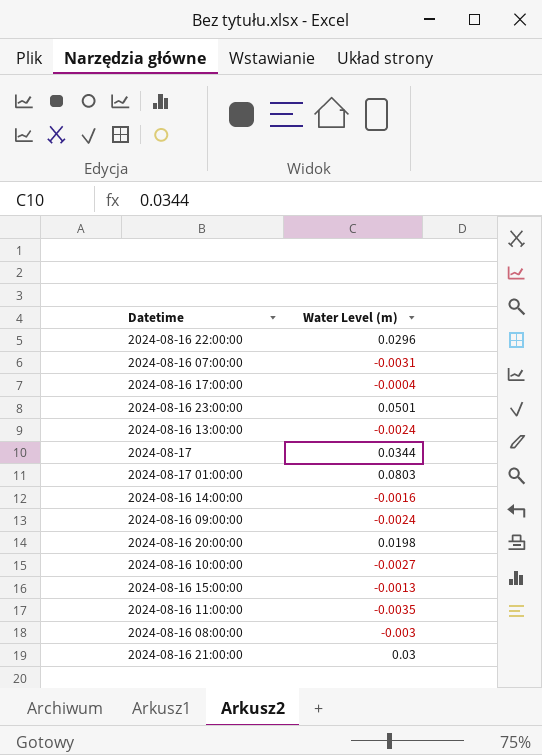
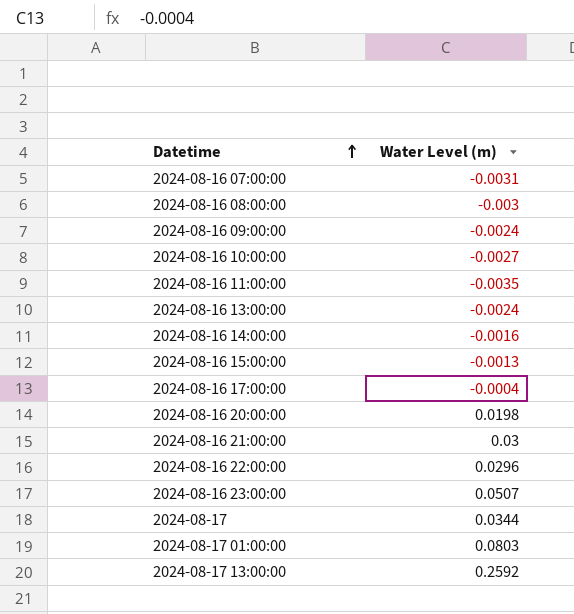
row order: none -> Datetime ascending
2024-08-16 23:00:00 | Water Level (m): 0.0501 -> 0.0507
row 2024-08-17 13:00:00: none -> 0.2592

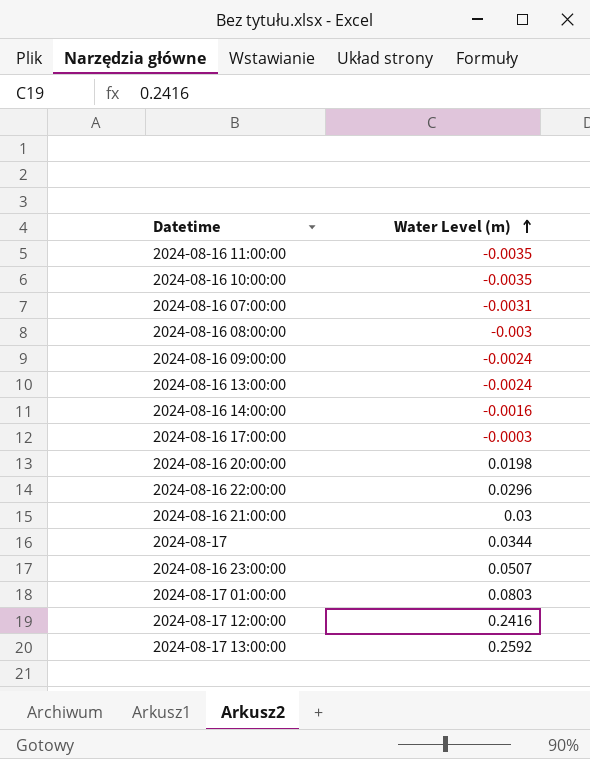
row order: Datetime ascending -> Water Level (m) ascending
row 2024-08-16 15:00:00: -0.0013 -> none
2024-08-16 10:00:00 | Water Level (m): -0.0027 -> -0.0035
2024-08-16 17:00:00 | Water Level (m): -0.0004 -> -0.0003
row 2024-08-17 12:00:00: none -> 0.2416

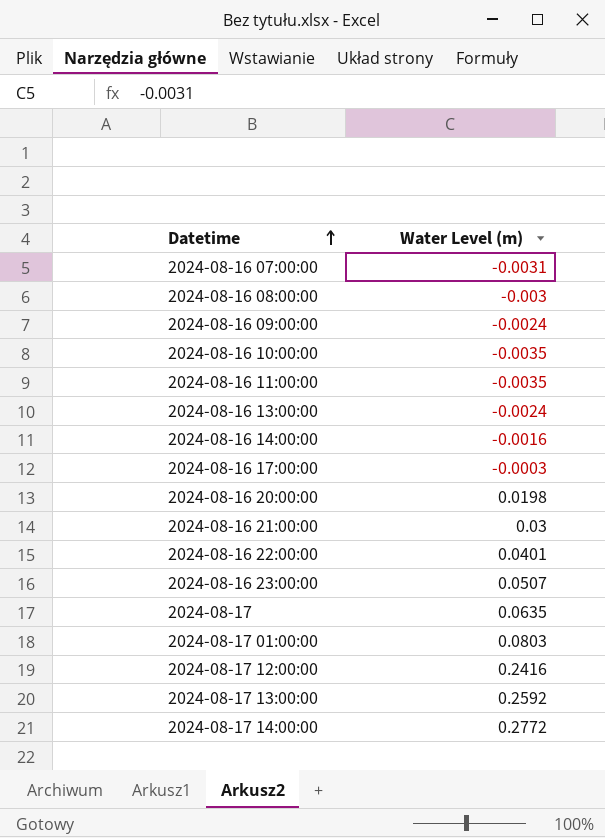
row order: Water Level (m) ascending -> Datetime ascending
2024-08-16 22:00:00 | Water Level (m): 0.0296 -> 0.0401
2024-08-17 | Water Level (m): 0.0344 -> 0.0635
row 2024-08-17 14:00:00: none -> 0.2772

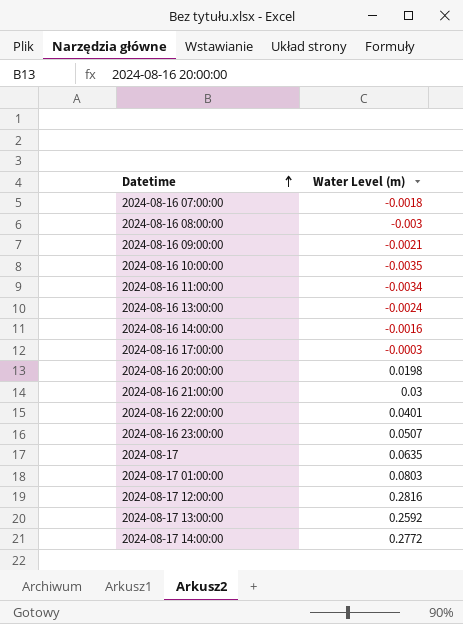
2024-08-16 07:00:00 | Water Level (m): -0.0031 -> -0.0018
2024-08-16 09:00:00 | Water Level (m): -0.0024 -> -0.0021
2024-08-16 11:00:00 | Water Level (m): -0.0035 -> -0.0034
2024-08-17 12:00:00 | Water Level (m): 0.2416 -> 0.2816

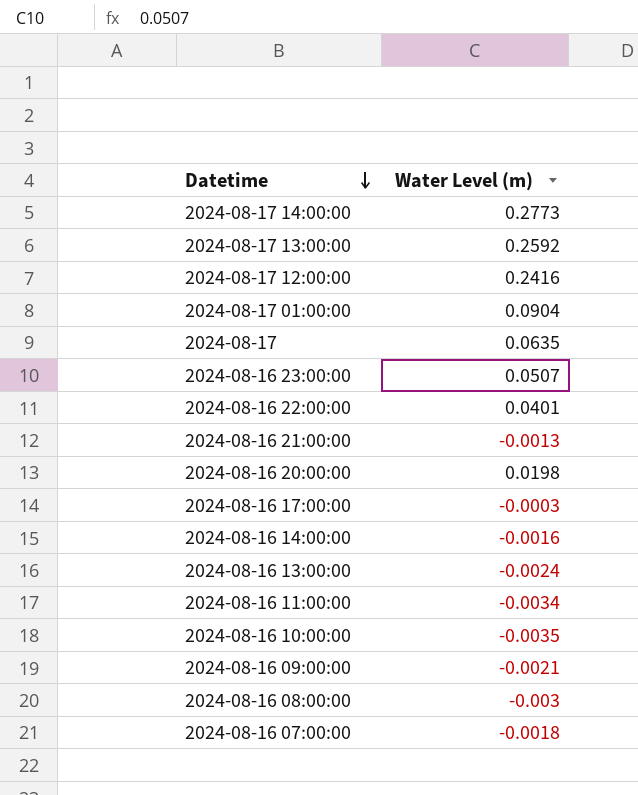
row order: Datetime ascending -> Datetime descending
2024-08-17 14:00:00 | Water Level (m): 0.2772 -> 0.2773
2024-08-17 12:00:00 | Water Level (m): 0.2816 -> 0.2416
2024-08-17 01:00:00 | Water Level (m): 0.0803 -> 0.0904
2024-08-16 21:00:00 | Water Level (m): 0.03 -> -0.0013

